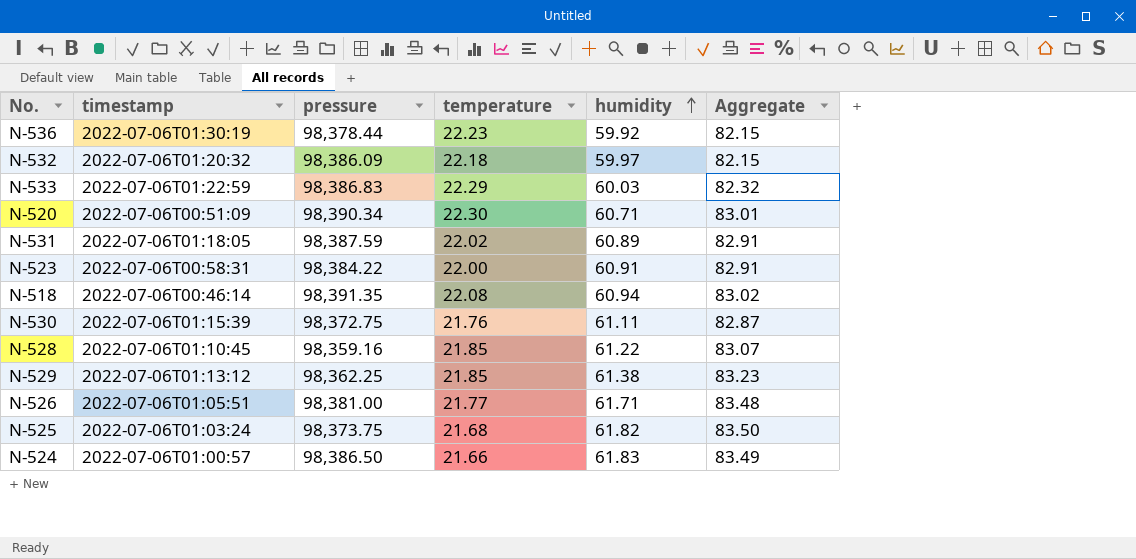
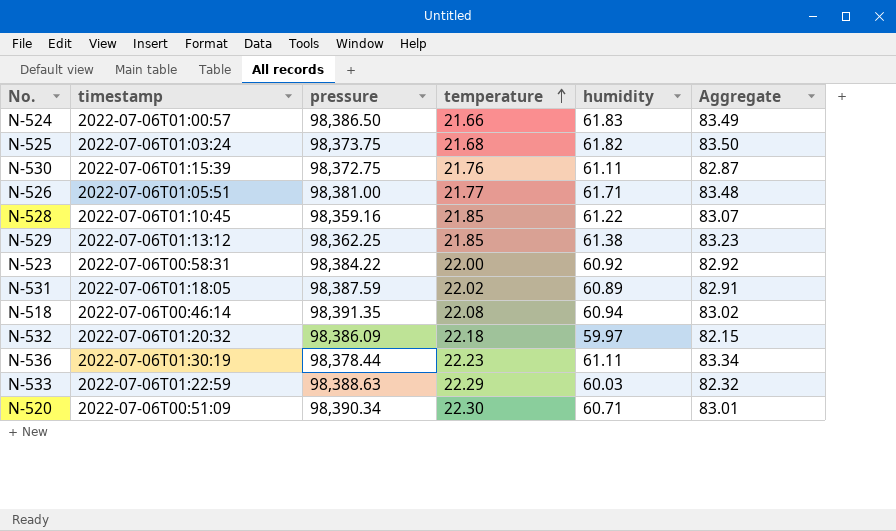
row order: humidity ascending -> temperature ascending
N-523 | humidity: 60.91 -> 60.92
N-523 | Aggregate: 82.91 -> 82.92
N-536 | humidity: 59.92 -> 61.11
N-536 | Aggregate: 82.15 -> 83.34
N-533 | pressure: 98,386.83 -> 98,388.63

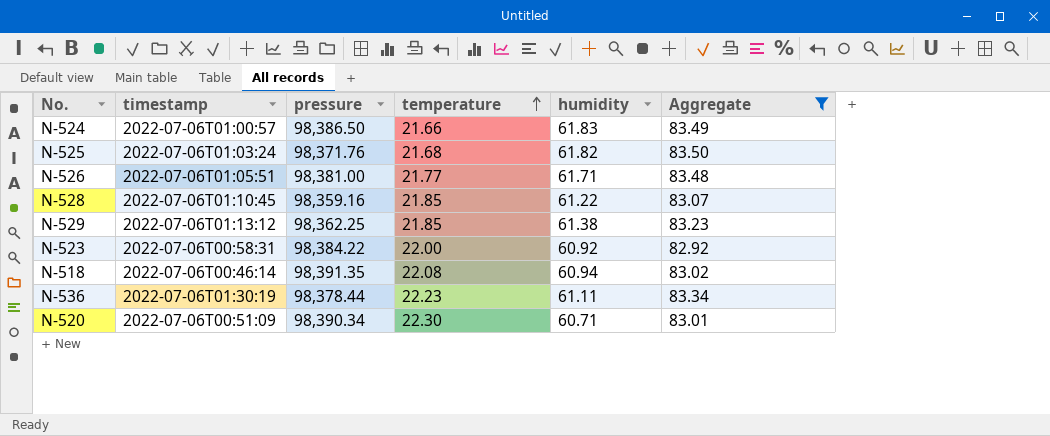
filter: none -> Aggregate >= 82.92
N-525 | pressure: 98,373.75 -> 98,371.76

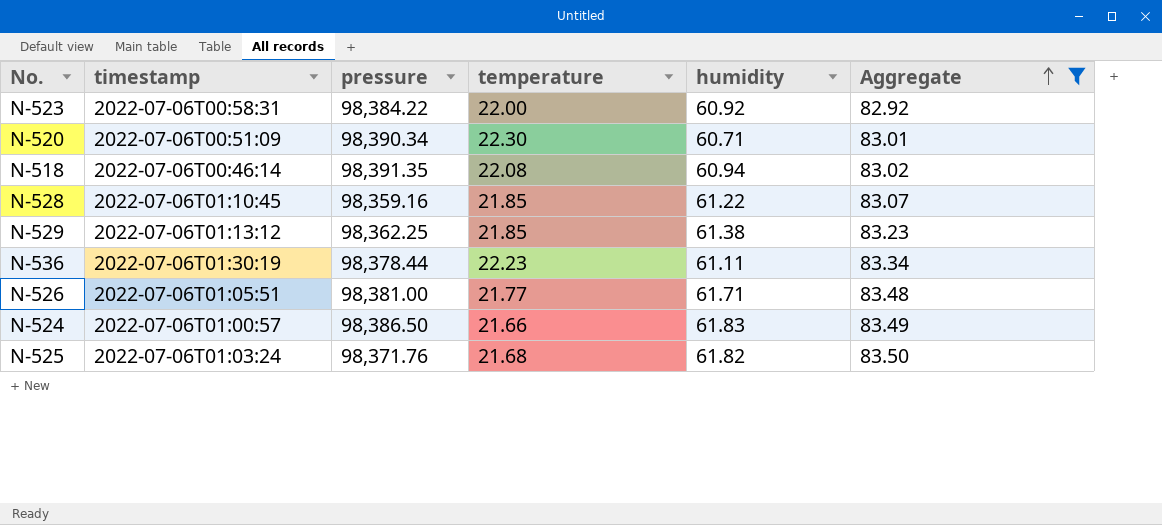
row order: temperature ascending -> Aggregate ascending

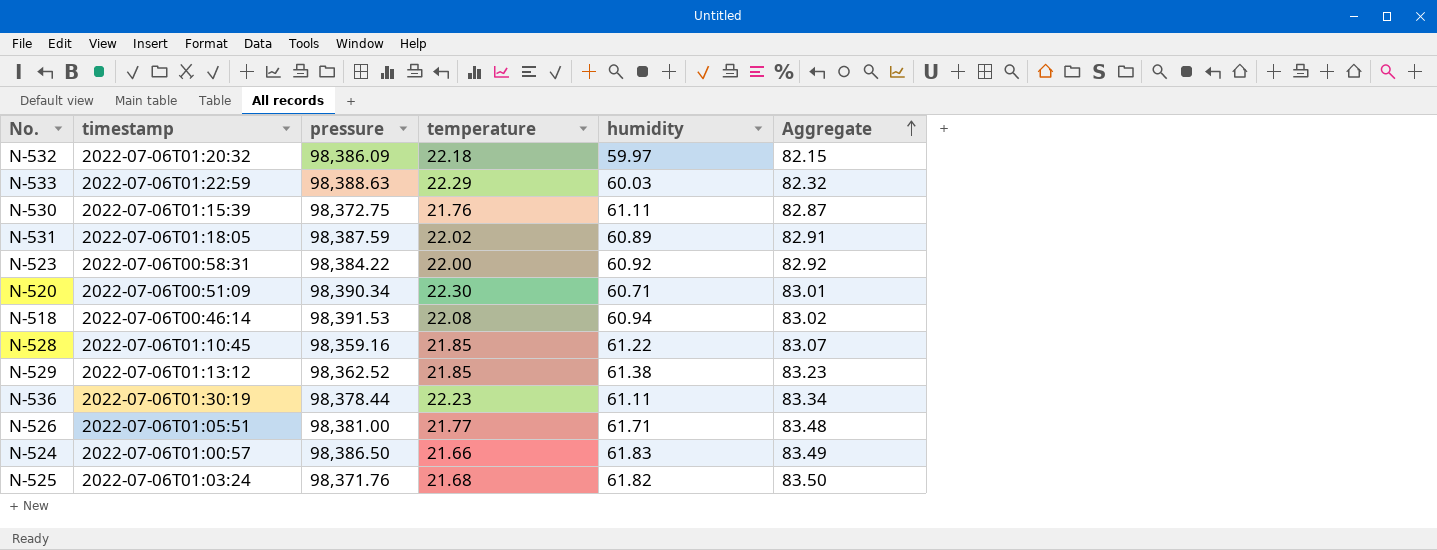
filter: Aggregate >= 82.92 -> none
N-518 | pressure: 98,391.35 -> 98,391.53
N-529 | pressure: 98,362.25 -> 98,362.52

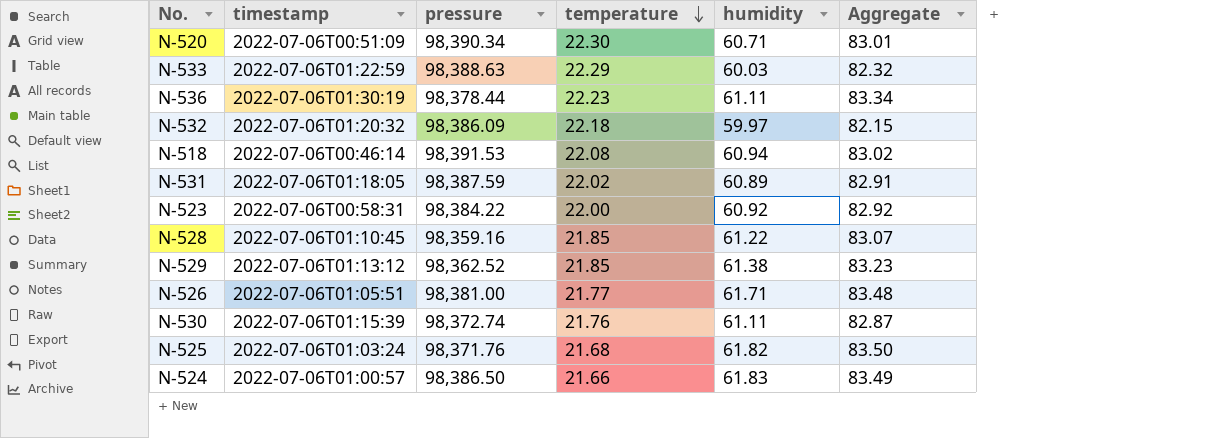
row order: Aggregate ascending -> temperature descending
N-530 | pressure: 98,372.75 -> 98,372.74

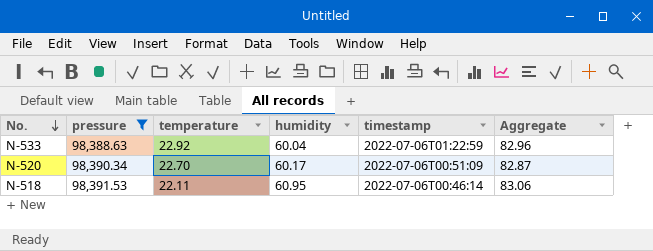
filter: none -> pressure >= 98,388.63
row order: temperature descending -> No. descending
column timestamp | position: 2 -> 5
N-533 | temperature: 22.29 -> 22.92
N-533 | humidity: 60.03 -> 60.04
N-533 | Aggregate: 82.32 -> 82.96
N-520 | temperature: 22.30 -> 22.70
N-520 | humidity: 60.71 -> 60.17
N-520 | Aggregate: 83.01 -> 82.87
N-518 | temperature: 22.08 -> 22.11
N-518 | humidity: 60.94 -> 60.95
N-518 | Aggregate: 83.02 -> 83.06

